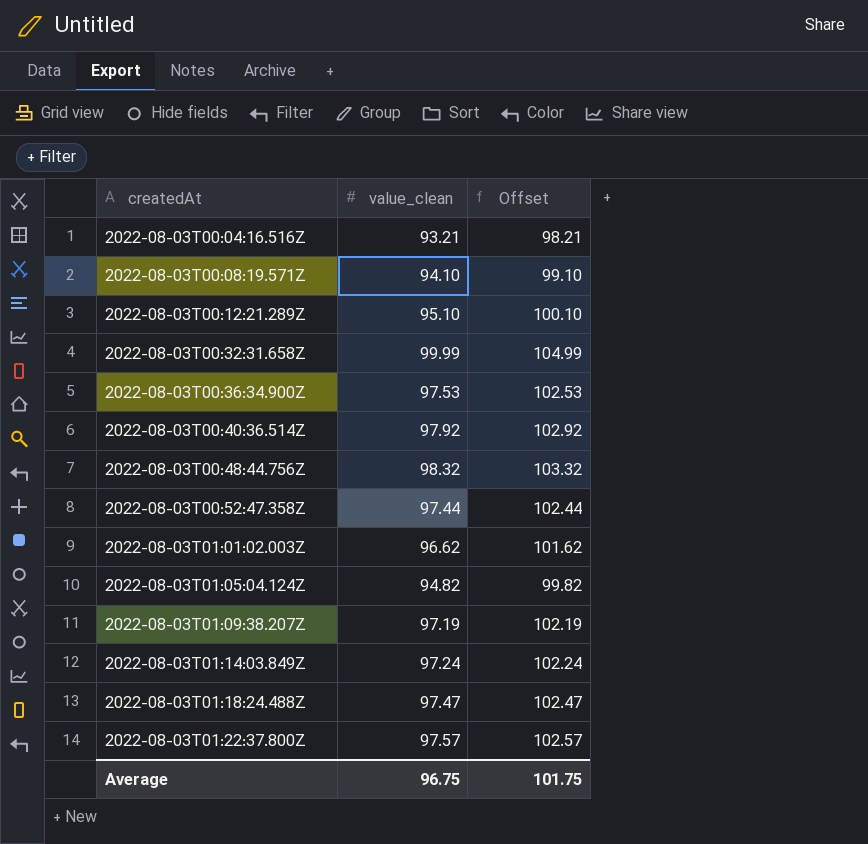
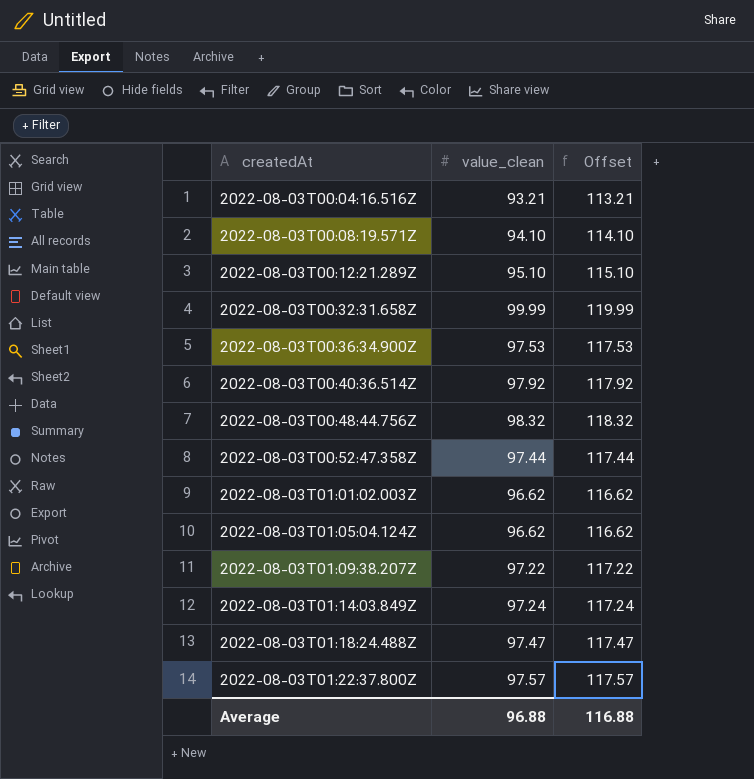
column Offset | formula: [value_clean] + 5 -> [value_clean] + 20
2022-08-03T01:05:04.124Z | value_clean: 94.82 -> 96.62
2022-08-03T01:09:38.207Z | value_clean: 97.19 -> 97.22
Average | value_clean: 96.75 -> 96.88
Average | Offset: 101.75 -> 116.88

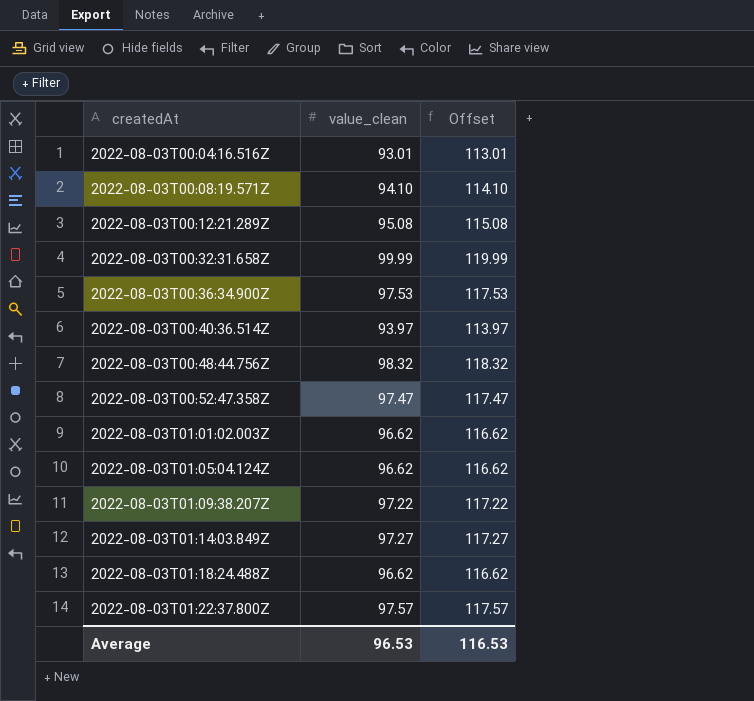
2022-08-03T00:04:16.516Z | value_clean: 93.21 -> 93.01
2022-08-03T00:04:16.516Z | Offset: 113.21 -> 113.01
2022-08-03T00:12:21.289Z | value_clean: 95.10 -> 95.08
2022-08-03T00:12:21.289Z | Offset: 115.10 -> 115.08
2022-08-03T00:40:36.514Z | value_clean: 97.92 -> 93.97
2022-08-03T00:40:36.514Z | Offset: 117.92 -> 113.97
2022-08-03T00:52:47.358Z | value_clean: 97.44 -> 97.47
2022-08-03T00:52:47.358Z | Offset: 117.44 -> 117.47
2022-08-03T01:14:03.849Z | value_clean: 97.24 -> 97.27
2022-08-03T01:14:03.849Z | Offset: 117.24 -> 117.27
2022-08-03T01:18:24.488Z | value_clean: 97.47 -> 96.62
2022-08-03T01:18:24.488Z | Offset: 117.47 -> 116.62
Average | value_clean: 96.88 -> 96.53
Average | Offset: 116.88 -> 116.53

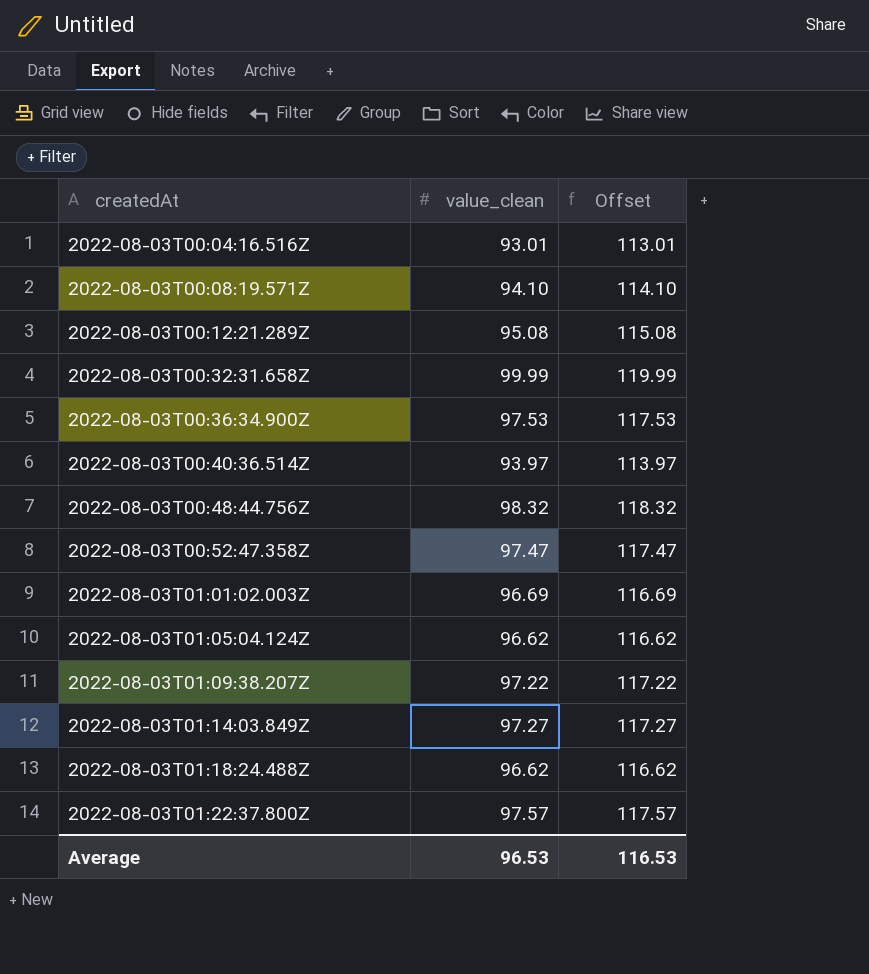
2022-08-03T01:01:02.003Z | value_clean: 96.62 -> 96.69
2022-08-03T01:01:02.003Z | Offset: 116.62 -> 116.69

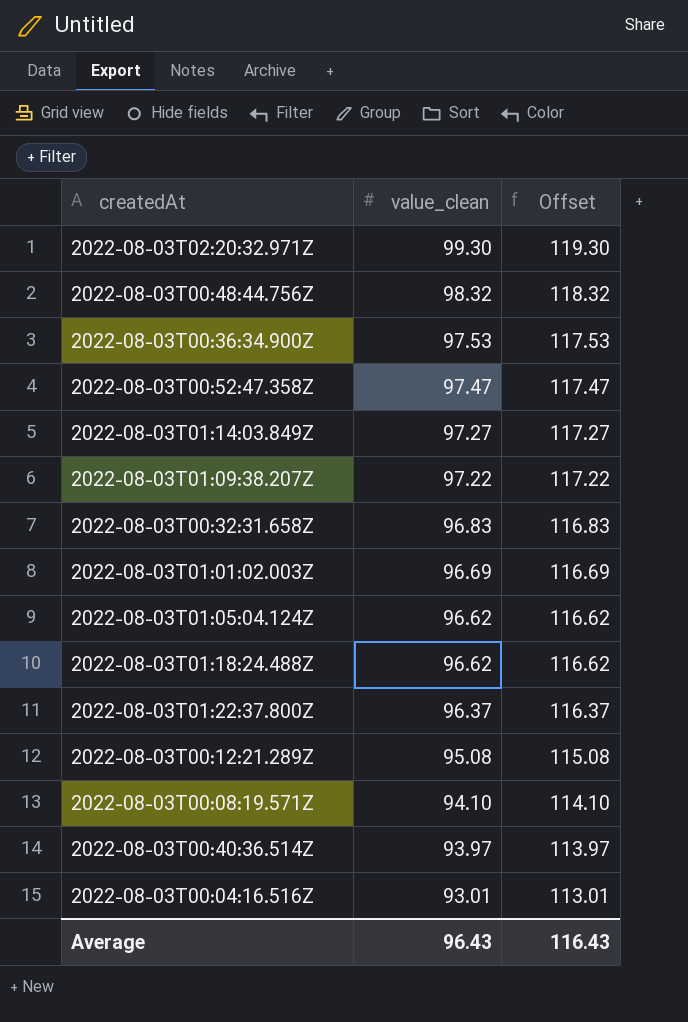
row order: createdAt ascending -> value_clean descending
row 2022-08-03T02:20:32.971Z: none -> 99.30 | 119.30
2022-08-03T00:32:31.658Z | value_clean: 99.99 -> 96.83
2022-08-03T00:32:31.658Z | Offset: 119.99 -> 116.83
2022-08-03T01:22:37.800Z | value_clean: 97.57 -> 96.37
2022-08-03T01:22:37.800Z | Offset: 117.57 -> 116.37
Average | value_clean: 96.53 -> 96.43
Average | Offset: 116.53 -> 116.43

